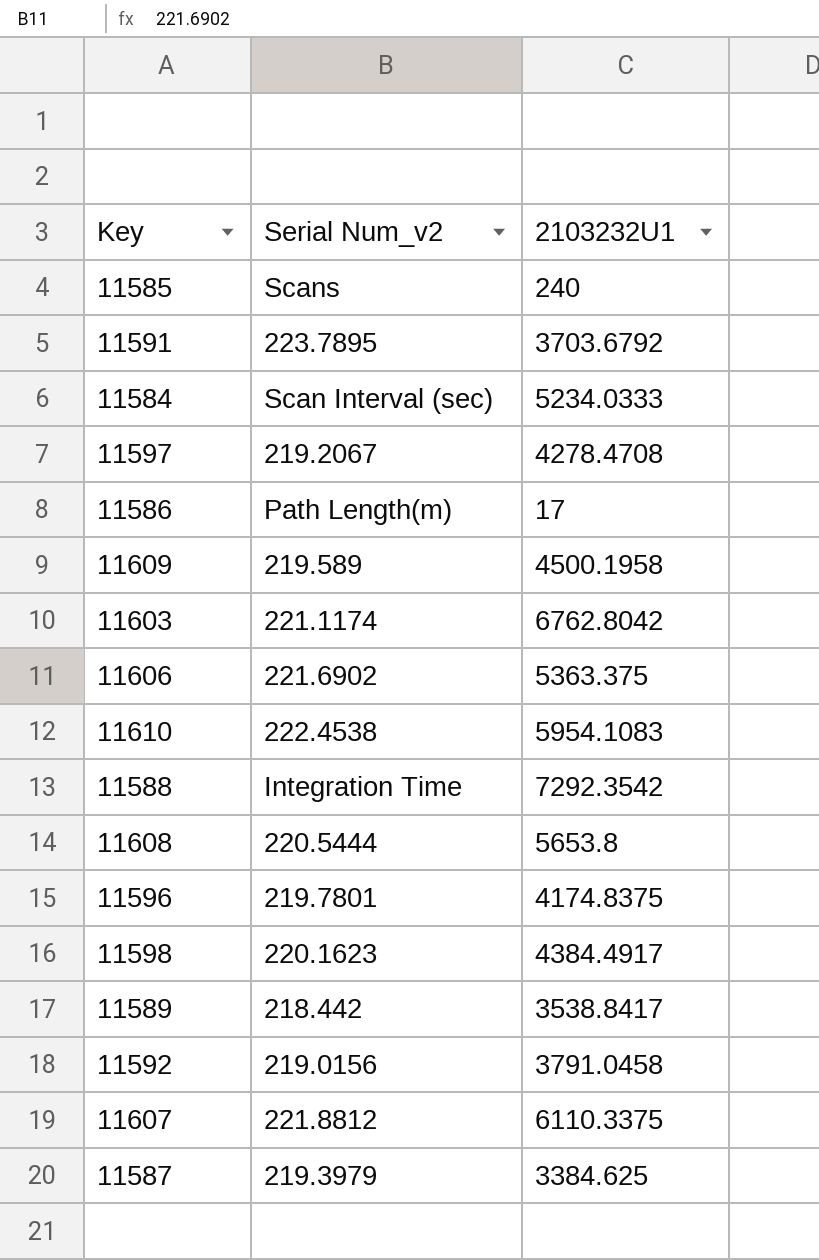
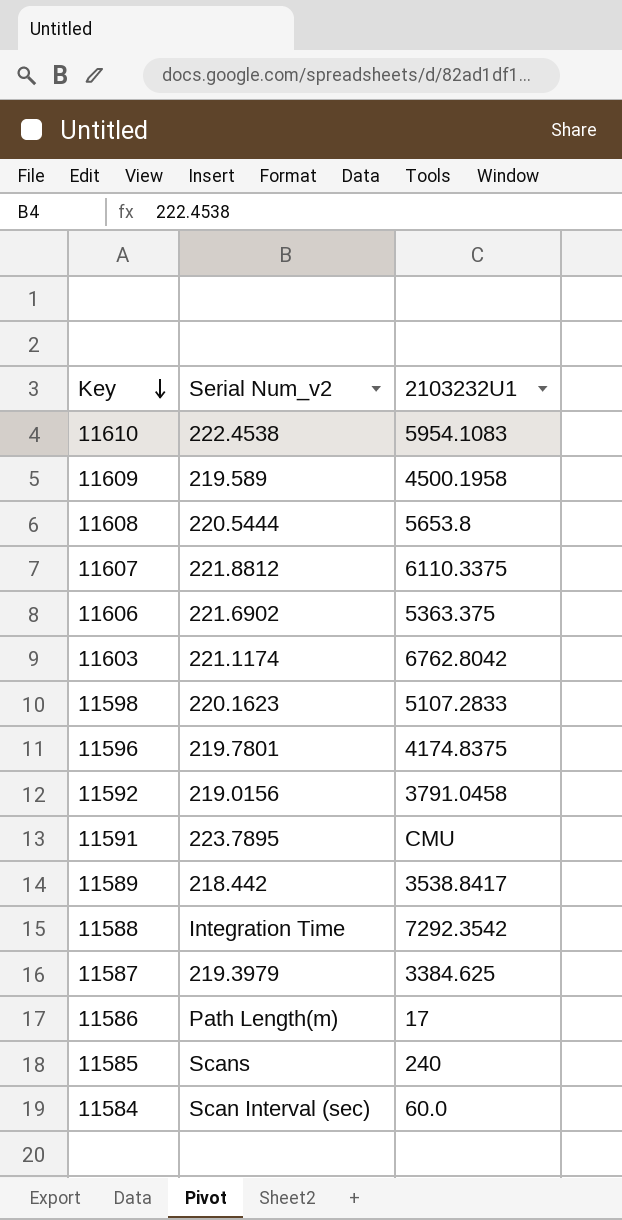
row order: none -> Key descending
row 11597: 219.2067 | 4278.4708 -> none
11598 | 2103232U1: 4384.4917 -> 5107.2833
11591 | 2103232U1: 3703.6792 -> CMU
11584 | 2103232U1: 5234.0333 -> 60.0

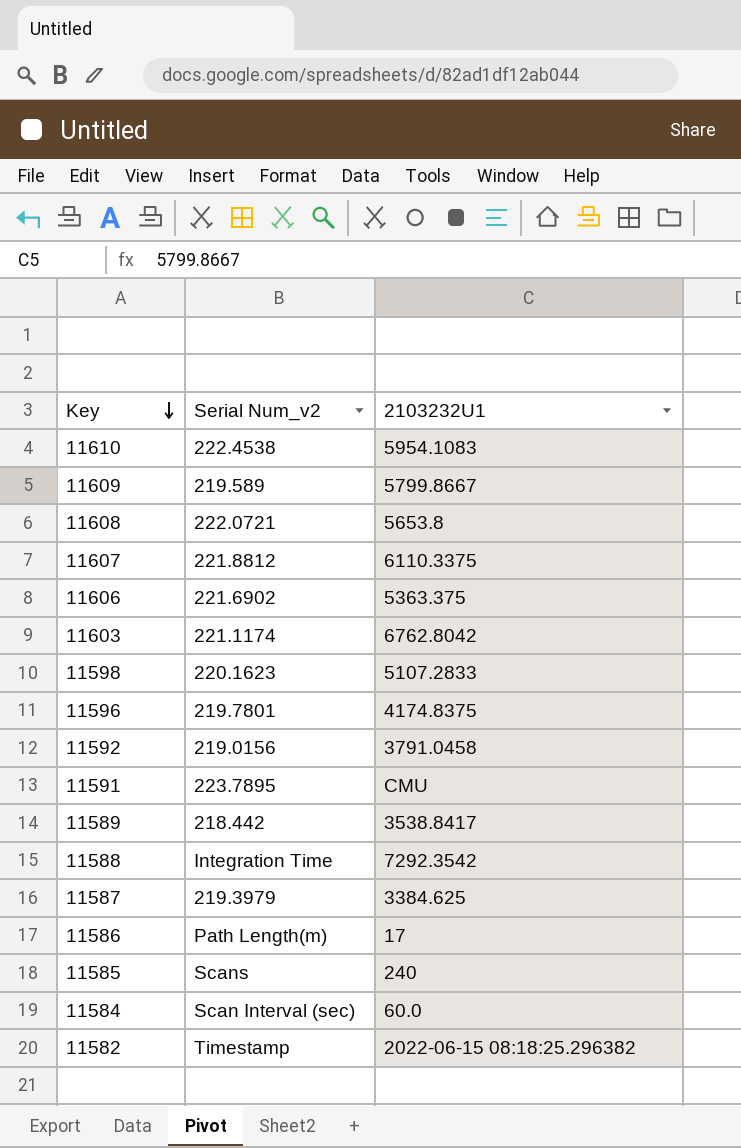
11609 | 2103232U1: 4500.1958 -> 5799.8667
11608 | Serial Num_v2: 220.5444 -> 222.0721
row 11582: none -> Timestamp | 2022-06-15 08:18:25.296382

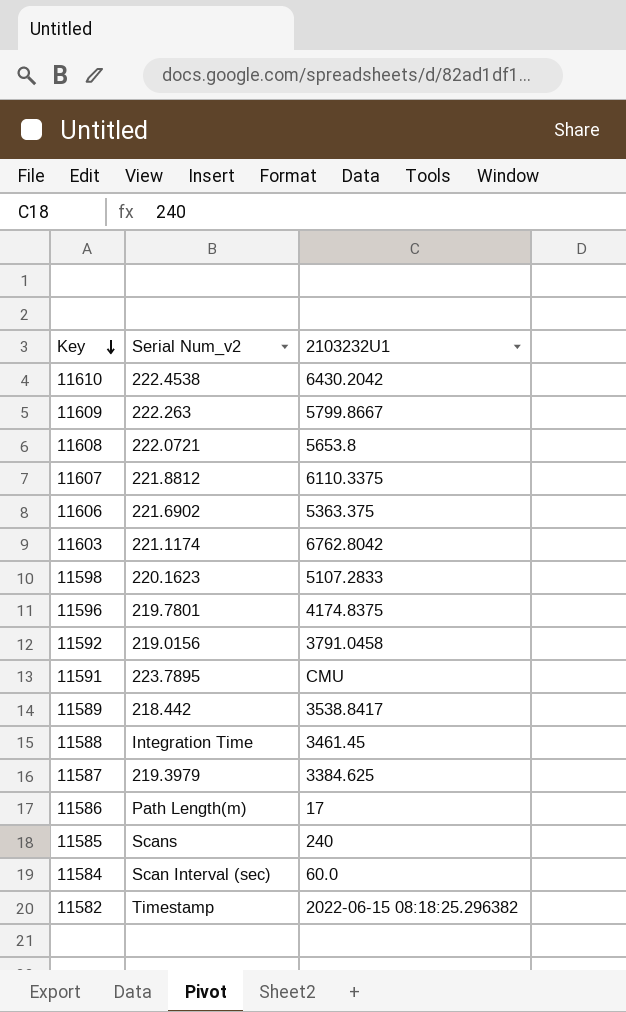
11610 | 2103232U1: 5954.1083 -> 6430.2042
11609 | Serial Num_v2: 219.589 -> 222.263
11588 | 2103232U1: 7292.3542 -> 3461.45

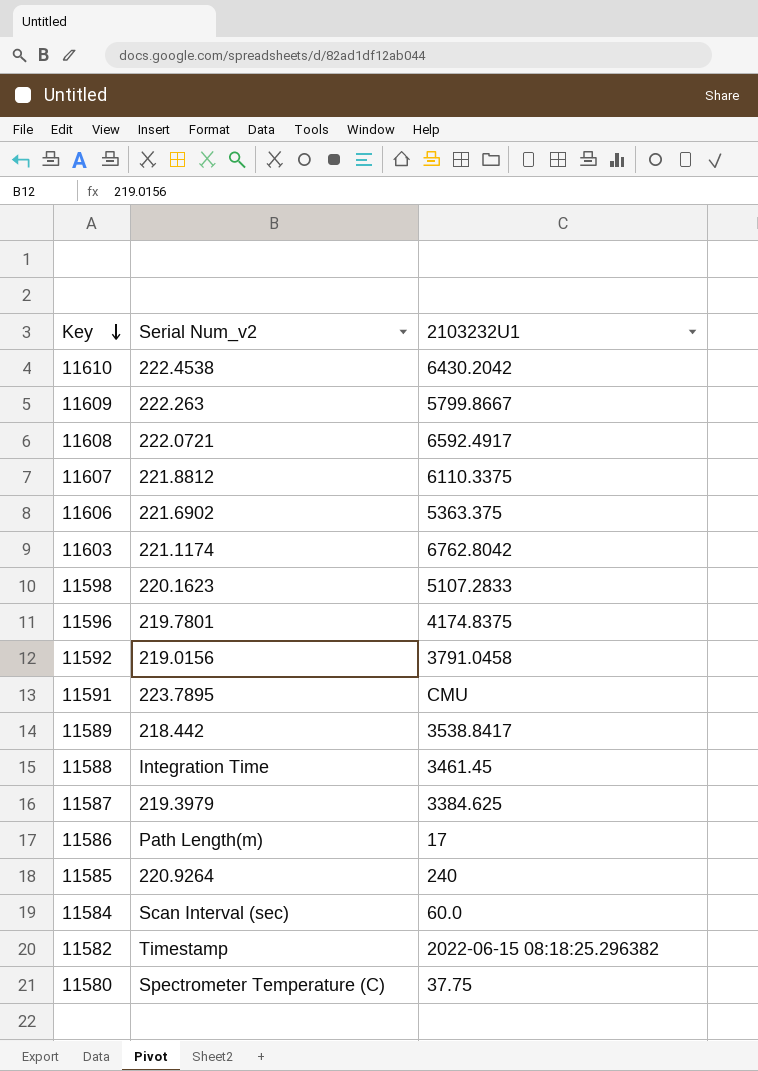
11608 | 2103232U1: 5653.8 -> 6592.4917
11585 | Serial Num_v2: Scans -> 220.9264
row 11580: none -> Spectrometer Temperature (C) | 37.75

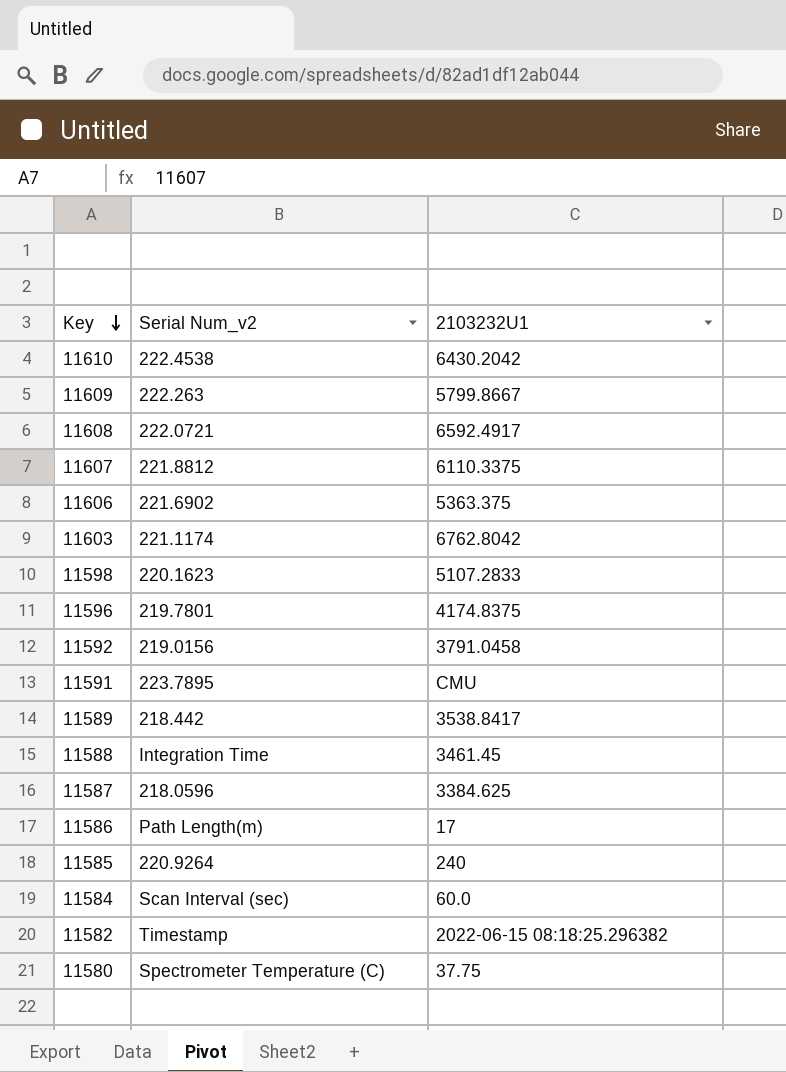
11587 | Serial Num_v2: 219.3979 -> 218.0596

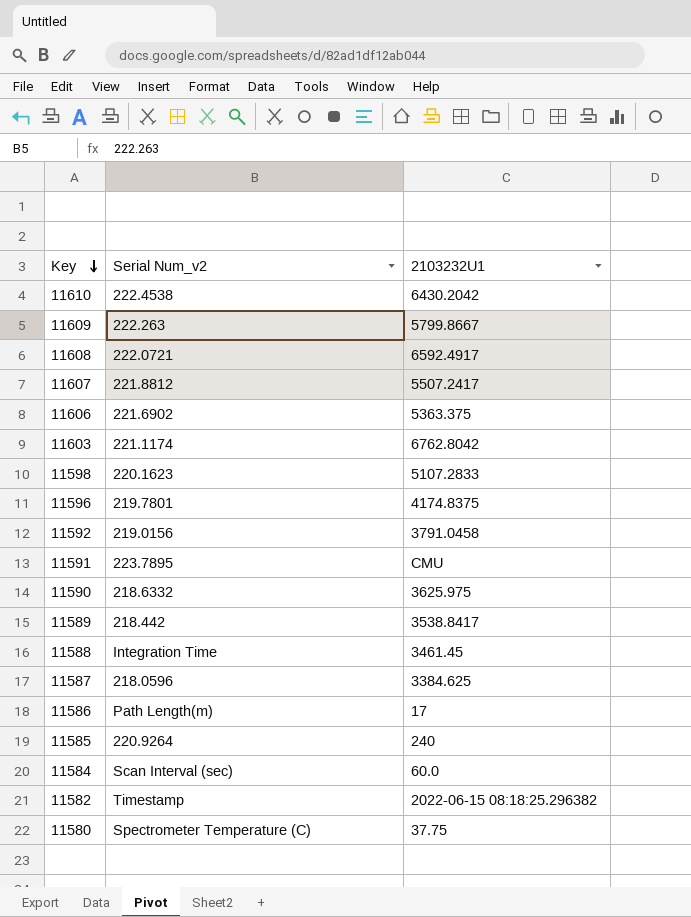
11607 | 2103232U1: 6110.3375 -> 5507.2417
row 11590: none -> 218.6332 | 3625.975

